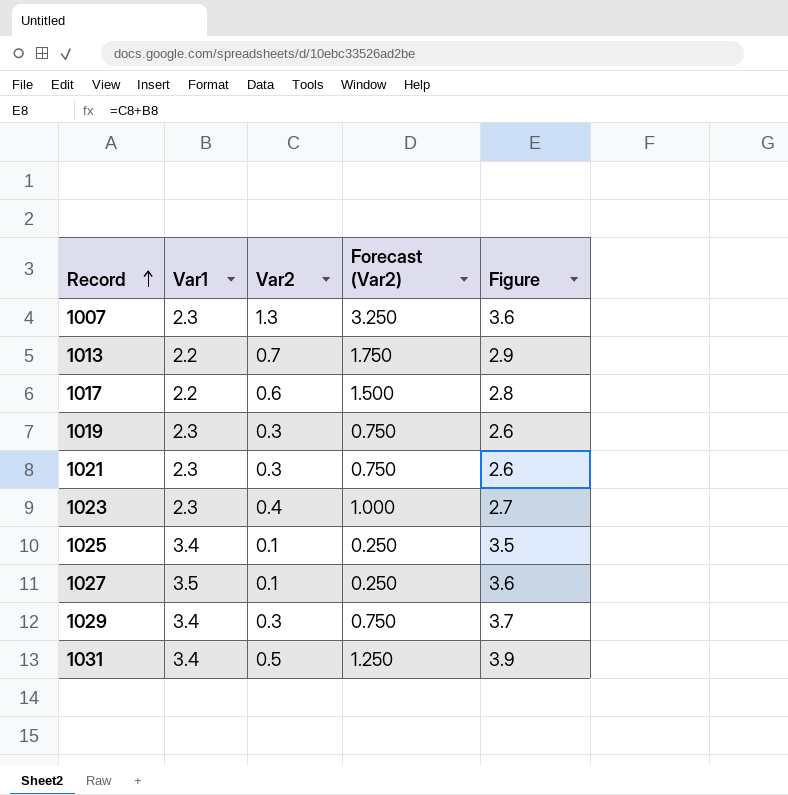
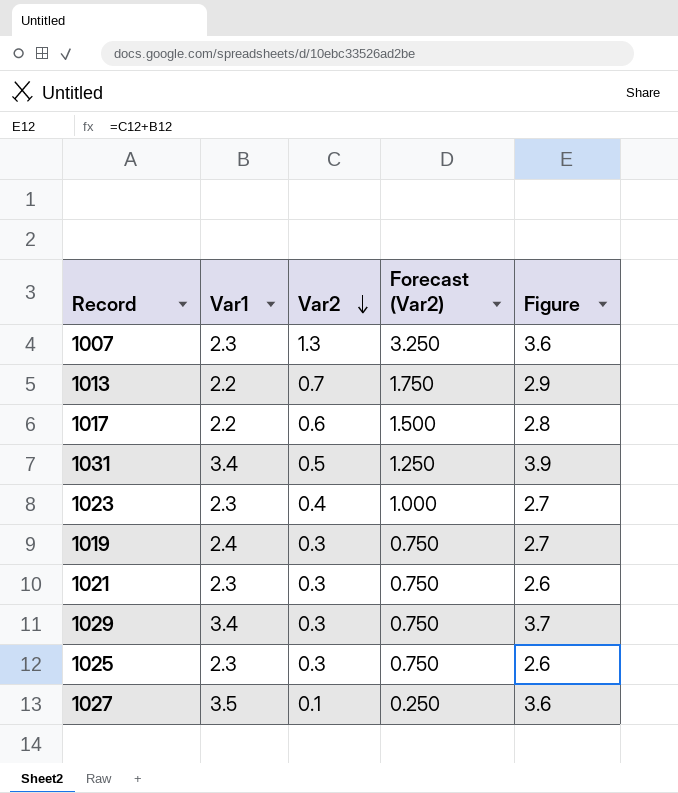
row order: Record ascending -> Var2 descending
1019 | Var1: 2.3 -> 2.4
1019 | Figure: 2.6 -> 2.7
1025 | Var1: 3.4 -> 2.3
1025 | Var2: 0.1 -> 0.3
1025 | Forecast (Var2): 0.250 -> 0.750
1025 | Figure: 3.5 -> 2.6

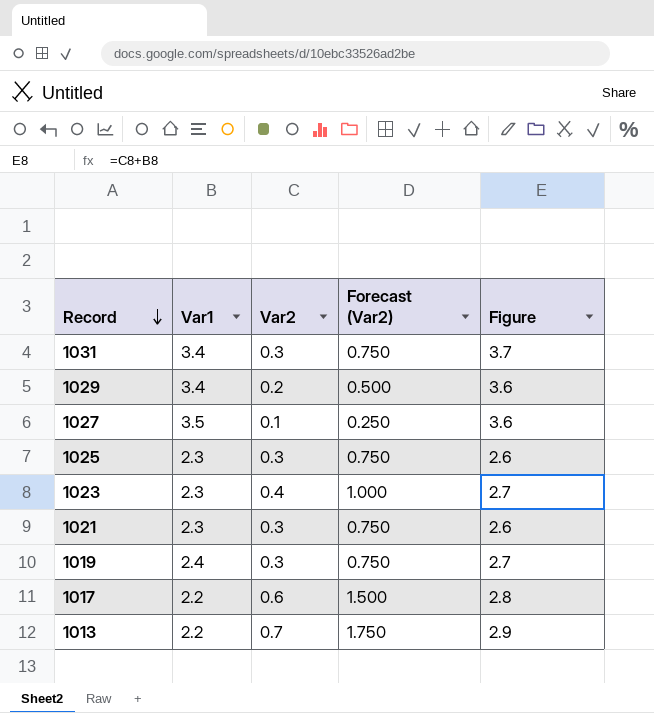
row order: Var2 descending -> Record descending
row 1007: 2.3 | 1.3 | 3.250 | 3.6 -> none
1031 | Var2: 0.5 -> 0.3
1031 | Forecast (Var2): 1.250 -> 0.750
1031 | Figure: 3.9 -> 3.7
1029 | Var2: 0.3 -> 0.2
1029 | Forecast (Var2): 0.750 -> 0.500
1029 | Figure: 3.7 -> 3.6

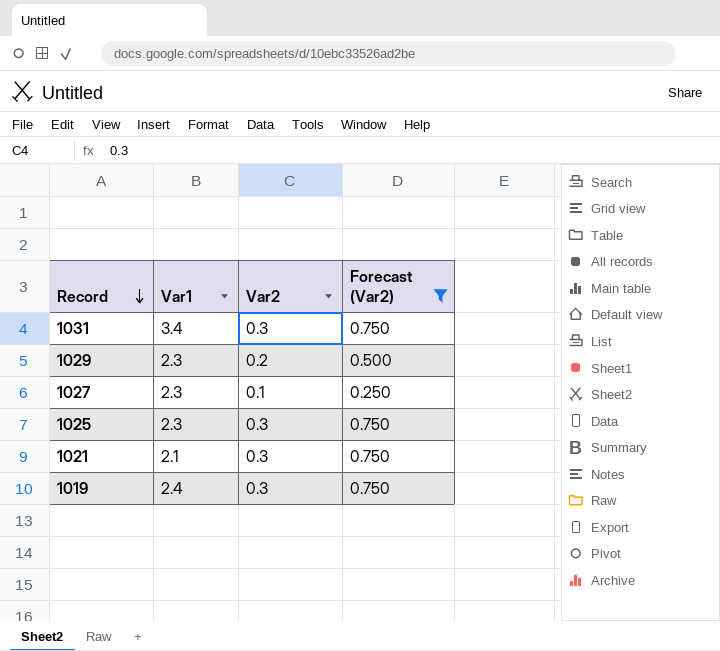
filter: none -> Forecast (Var2) <= 0.750
column Figure | formula: [Var1] + [Var2] -> none
1029 | Var1: 3.4 -> 2.3
1027 | Var1: 3.5 -> 2.3
1021 | Var1: 2.3 -> 2.1

